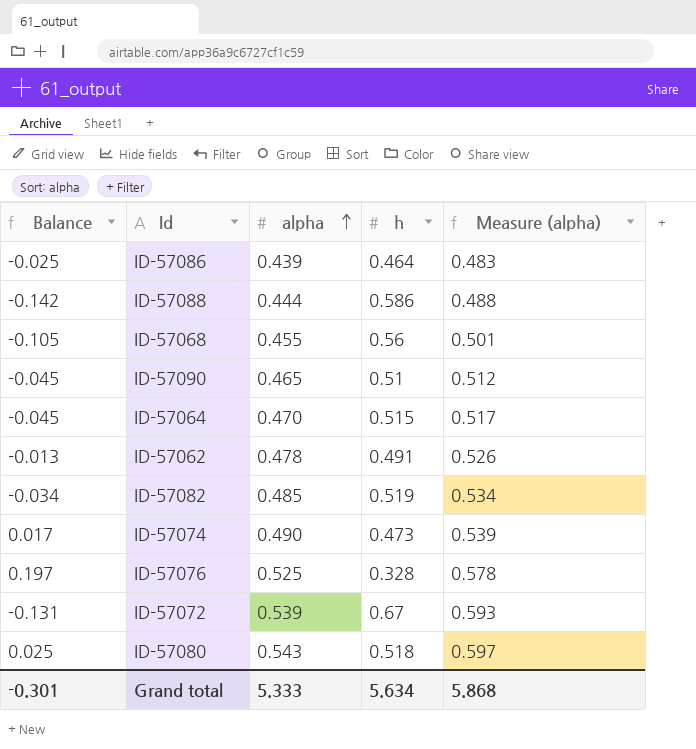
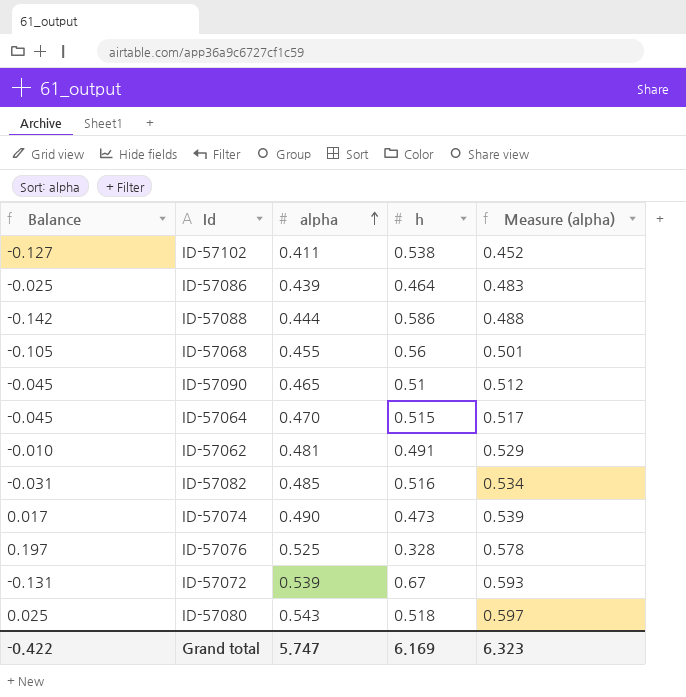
row ID-57102: none -> -0.127 | 0.411 | 0.538 | 0.452
ID-57062 | Balance: -0.013 -> -0.010
ID-57062 | alpha: 0.478 -> 0.481
ID-57062 | Measure (alpha): 0.526 -> 0.529
ID-57082 | Balance: -0.034 -> -0.031
ID-57082 | h: 0.519 -> 0.516
Grand total | Balance: -0.301 -> -0.422
Grand total | alpha: 5.333 -> 5.747
Grand total | h: 5.634 -> 6.169
Grand total | Measure (alpha): 5.868 -> 6.323

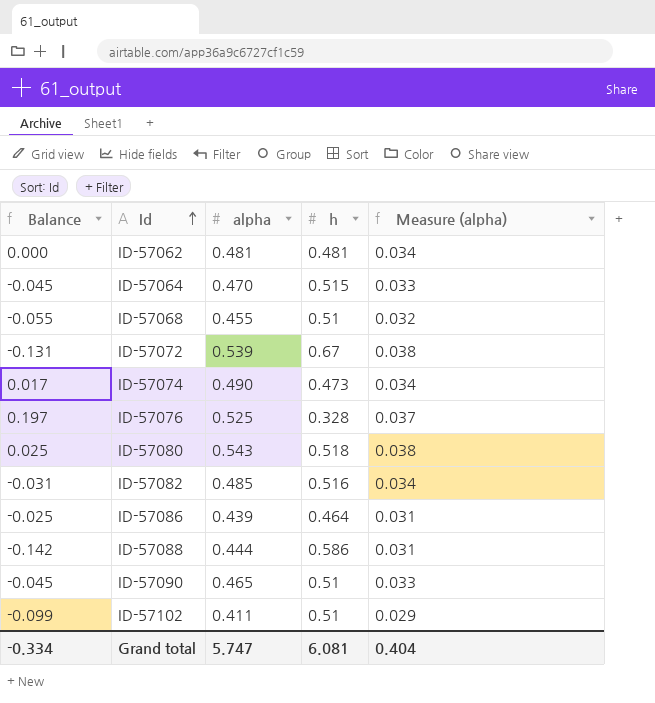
row order: alpha ascending -> Id ascending
column Measure (alpha) | formula: [alpha] * 1.1 -> [alpha] * 0.07
ID-57062 | Balance: -0.010 -> 0.000
ID-57062 | h: 0.491 -> 0.481
ID-57068 | Balance: -0.105 -> -0.055
ID-57068 | h: 0.56 -> 0.51
ID-57102 | Balance: -0.127 -> -0.099
ID-57102 | h: 0.538 -> 0.51
Grand total | Balance: -0.422 -> -0.334
Grand total | h: 6.169 -> 6.081
Grand total | Measure (alpha): 6.323 -> 0.404

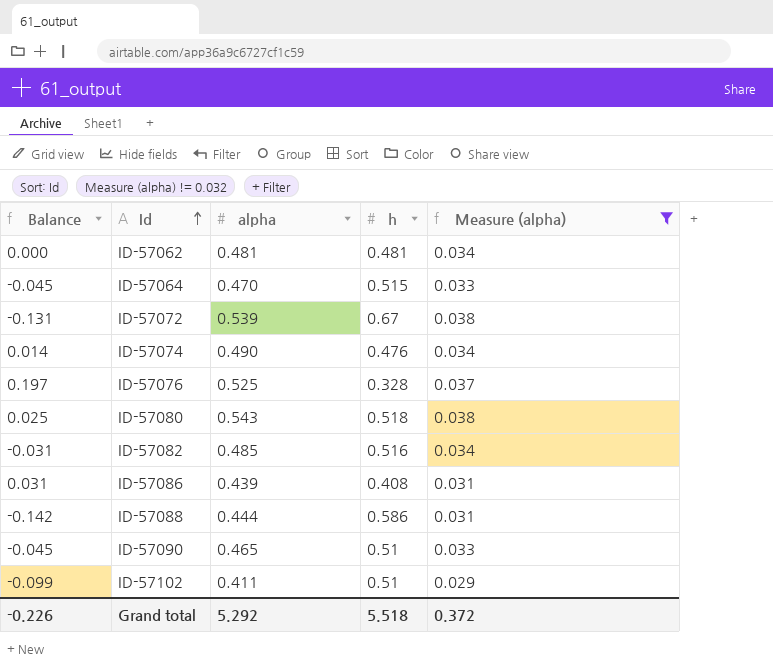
filter: none -> Measure (alpha) != 0.032
ID-57074 | Balance: 0.017 -> 0.014
ID-57074 | h: 0.473 -> 0.476
ID-57086 | Balance: -0.025 -> 0.031
ID-57086 | h: 0.464 -> 0.408
Grand total | Balance: -0.334 -> -0.226
Grand total | alpha: 5.747 -> 5.292
Grand total | h: 6.081 -> 5.518
Grand total | Measure (alpha): 0.404 -> 0.372

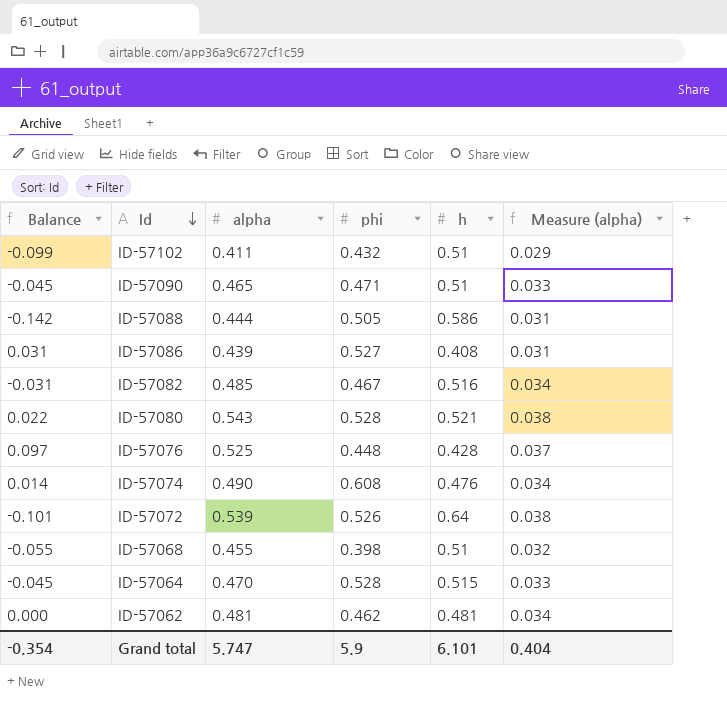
filter: Measure (alpha) != 0.032 -> none
row order: Id ascending -> Id descending
column phi | position: none -> 4
ID-57080 | Balance: 0.025 -> 0.022
ID-57080 | h: 0.518 -> 0.521
ID-57076 | Balance: 0.197 -> 0.097
ID-57076 | h: 0.328 -> 0.428
ID-57072 | Balance: -0.131 -> -0.101
ID-57072 | h: 0.67 -> 0.64
Grand total | Balance: -0.226 -> -0.354
Grand total | alpha: 5.292 -> 5.747
Grand total | h: 5.518 -> 6.101
Grand total | Measure (alpha): 0.372 -> 0.404

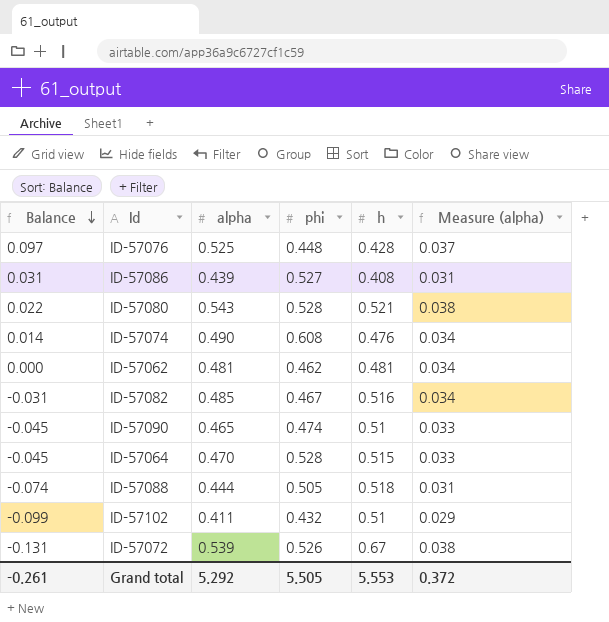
row order: Id descending -> Balance descending
row ID-57068: -0.055 | 0.455 | 0.398 | 0.51 | 0.032 -> none
ID-57090 | phi: 0.471 -> 0.474
ID-57088 | Balance: -0.142 -> -0.074
ID-57088 | h: 0.586 -> 0.518
ID-57072 | Balance: -0.101 -> -0.131
ID-57072 | h: 0.64 -> 0.67
Grand total | Balance: -0.354 -> -0.261
Grand total | alpha: 5.747 -> 5.292
Grand total | phi: 5.9 -> 5.505
Grand total | h: 6.101 -> 5.553
Grand total | Measure (alpha): 0.404 -> 0.372

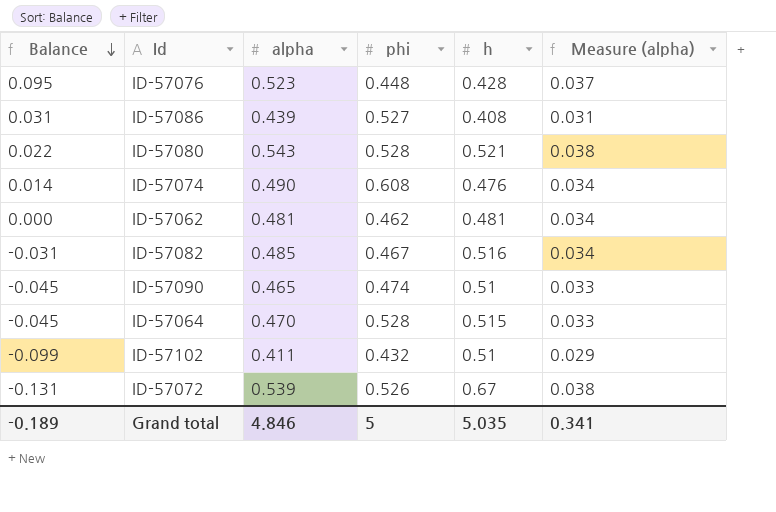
row ID-57088: -0.074 | 0.444 | 0.505 | 0.518 | 0.031 -> none
ID-57076 | Balance: 0.097 -> 0.095
ID-57076 | alpha: 0.525 -> 0.523
Grand total | Balance: -0.261 -> -0.189
Grand total | alpha: 5.292 -> 4.846
Grand total | phi: 5.505 -> 5
Grand total | h: 5.553 -> 5.035
Grand total | Measure (alpha): 0.372 -> 0.341

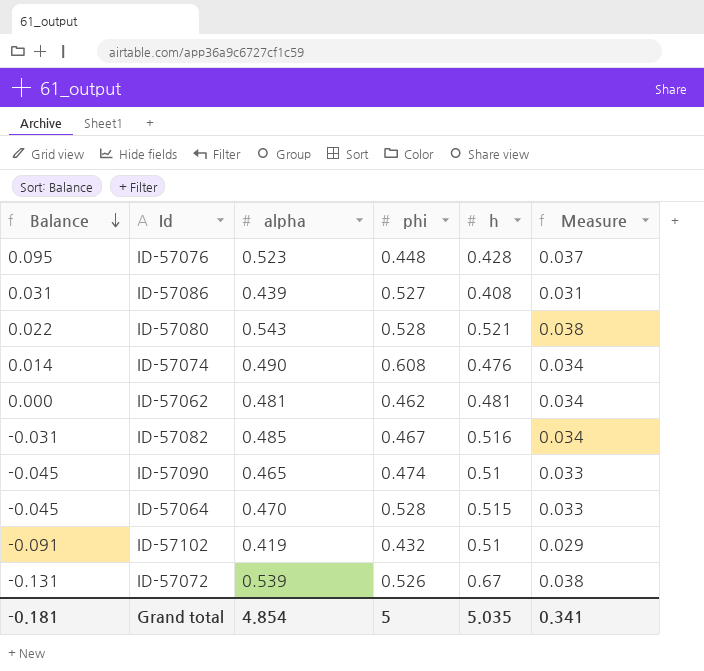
column name: Measure (alpha) -> Measure
ID-57102 | Balance: -0.099 -> -0.091
ID-57102 | alpha: 0.411 -> 0.419
Grand total | Balance: -0.189 -> -0.181
Grand total | alpha: 4.846 -> 4.854

